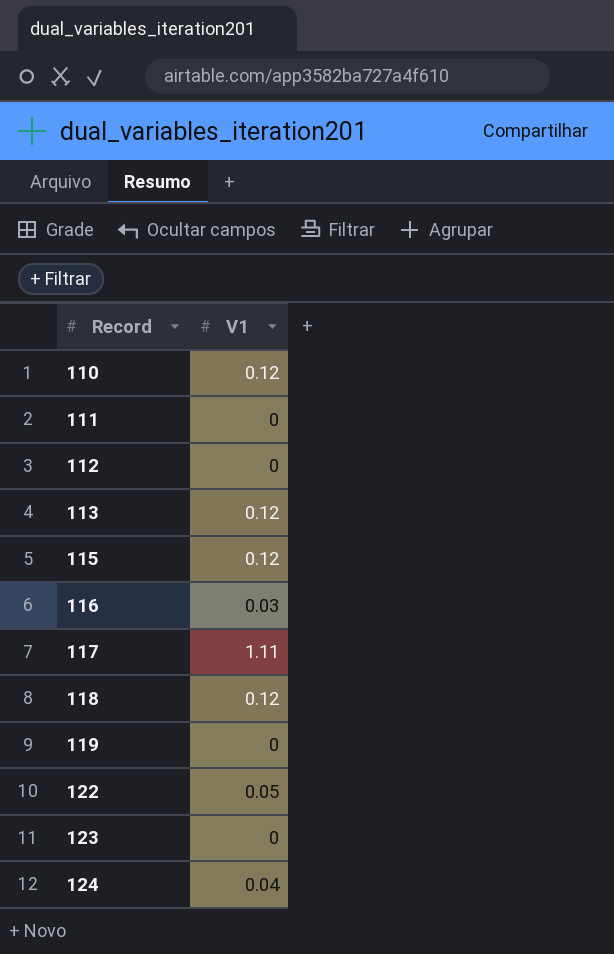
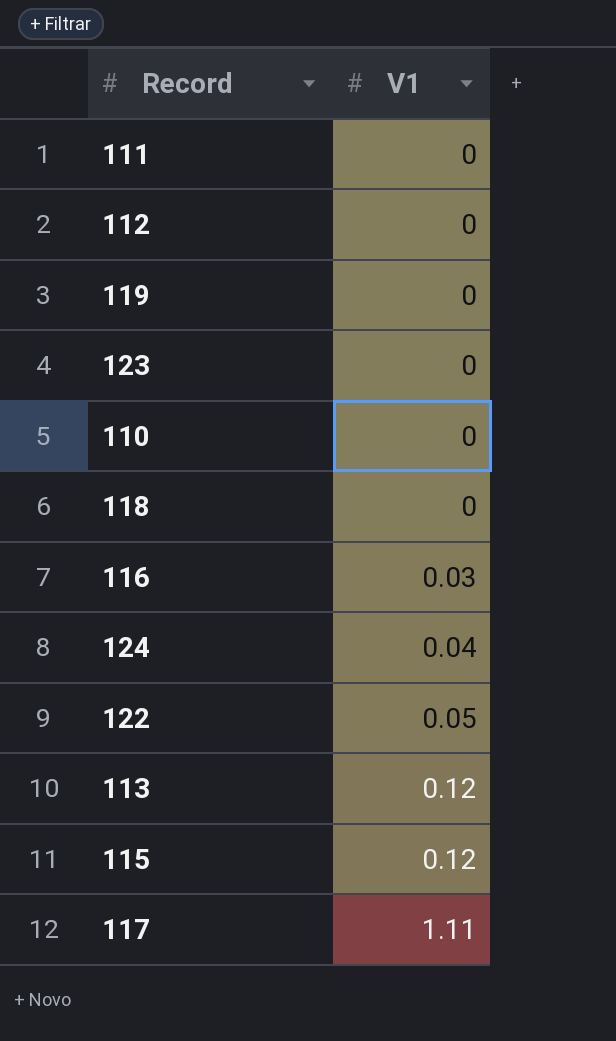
row order: Record ascending -> V1 ascending
110 | V1: 0.12 -> 0
118 | V1: 0.12 -> 0

